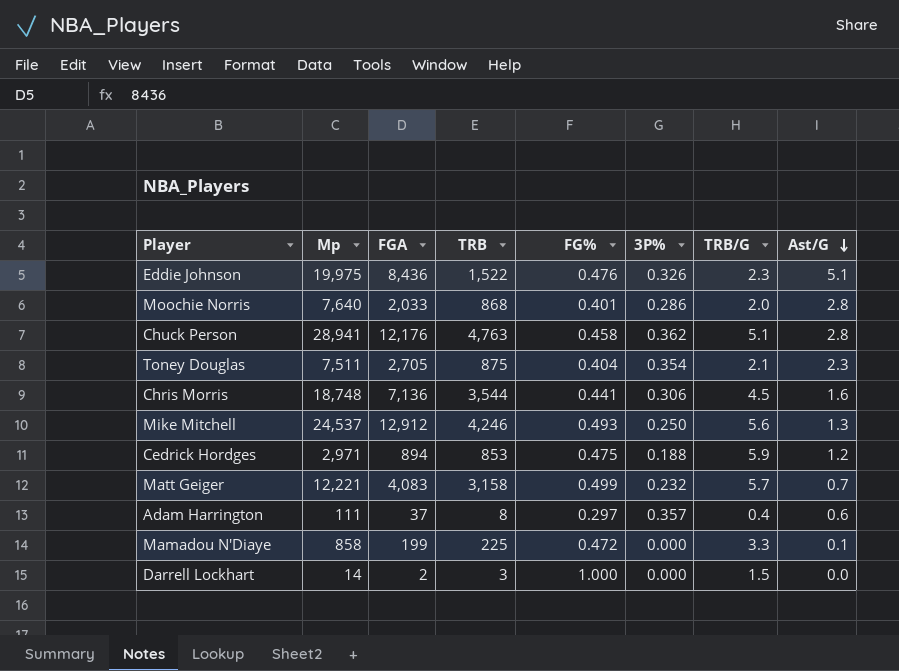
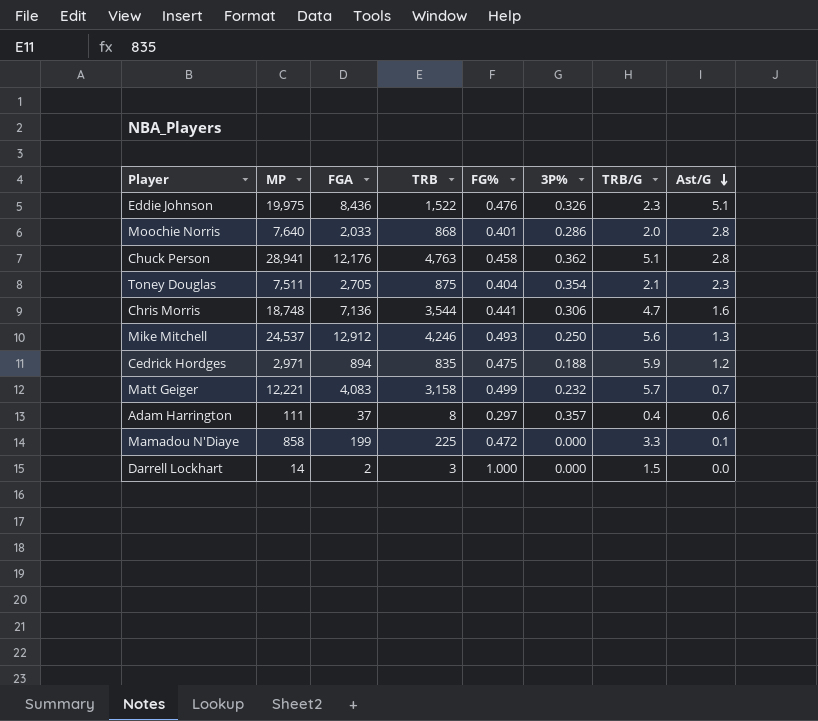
column name: Mp -> MP
Chris Morris | TRB/G: 4.5 -> 4.7
Cedrick Hordges | TRB: 853 -> 835

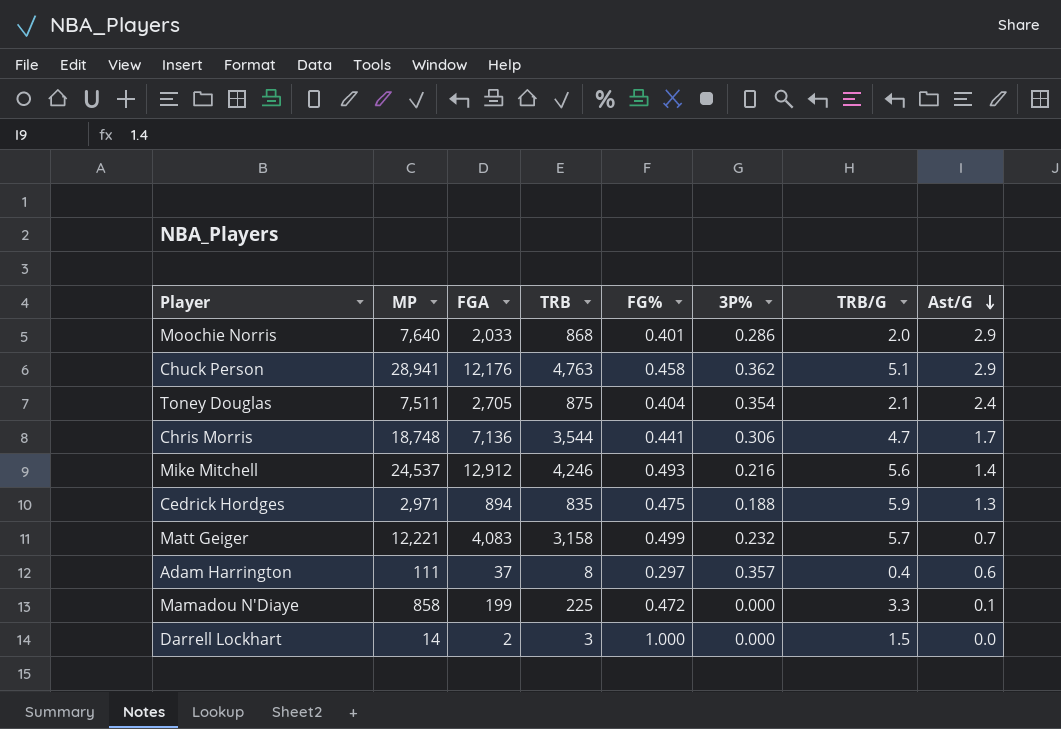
row Eddie Johnson: 19,975 | 8,436 | 1,522 | 0.476 | 0.326 | 2.3 | 5.1 -> none
Moochie Norris | Ast/G: 2.8 -> 2.9
Chuck Person | Ast/G: 2.8 -> 2.9
Toney Douglas | Ast/G: 2.3 -> 2.4
Chris Morris | Ast/G: 1.6 -> 1.7
Mike Mitchell | 3P%: 0.250 -> 0.216
Mike Mitchell | Ast/G: 1.3 -> 1.4
Cedrick Hordges | Ast/G: 1.2 -> 1.3

